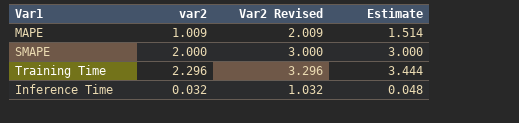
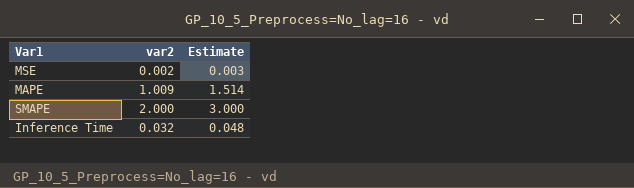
column Var2 Revised | formula: [var2] + 1 -> none
row Training Time: 2.296 | 3.296 | 3.444 -> none
row MSE: none -> 0.002 | 0.003

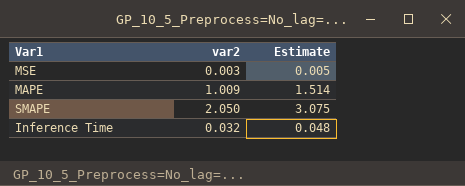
MSE | var2: 0.002 -> 0.003
MSE | Estimate: 0.003 -> 0.005
SMAPE | var2: 2.000 -> 2.050
SMAPE | Estimate: 3.000 -> 3.075

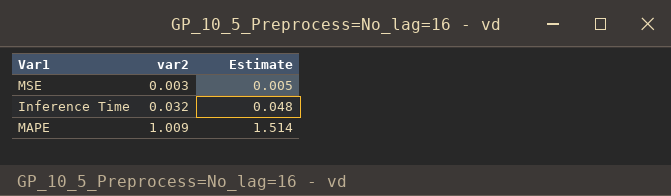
row order: none -> var2 ascending
row SMAPE: 2.050 | 3.075 -> none

